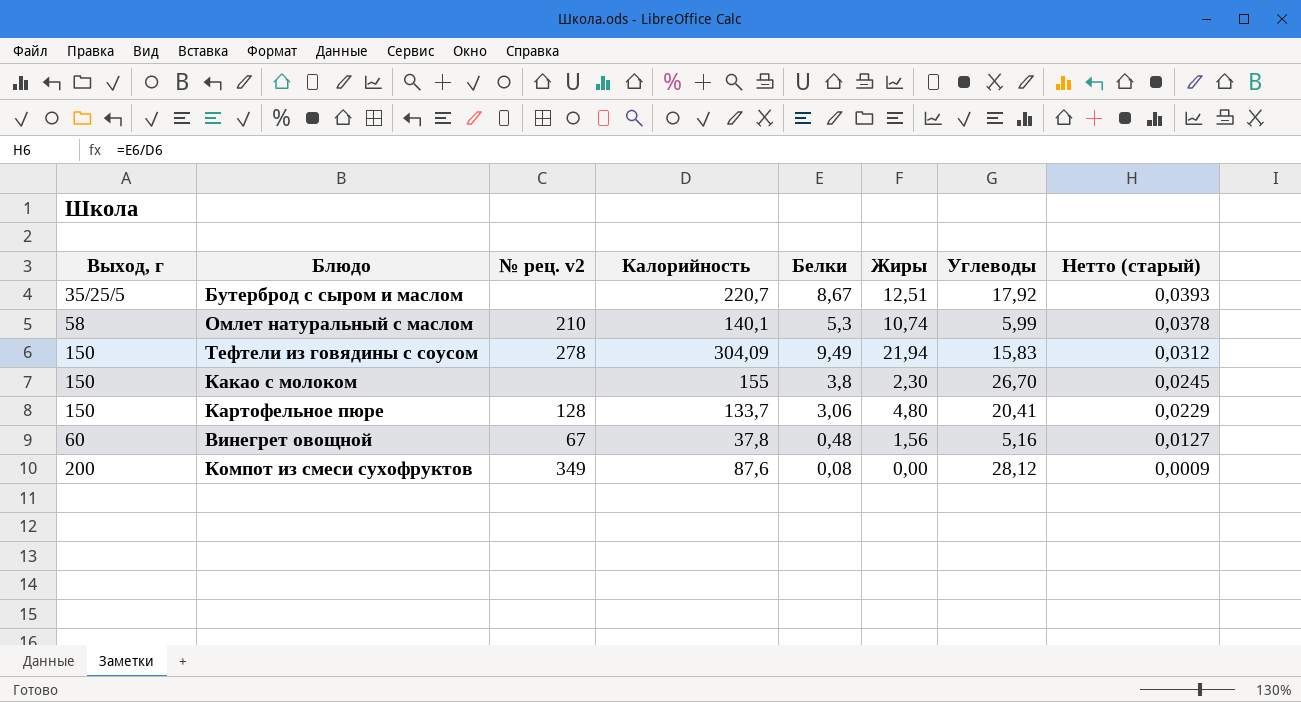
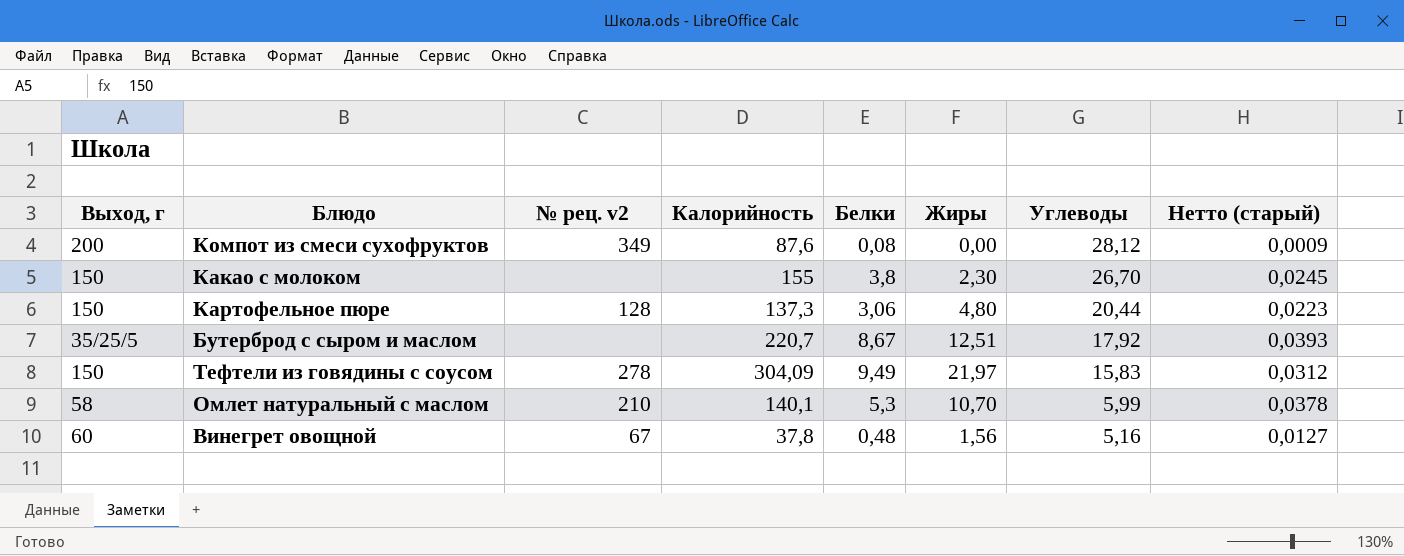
row order: Нетто (старый) descending -> Углеводы descending
Картофельное пюре | Калорийность: 133,7 -> 137,3
Картофельное пюре | Углеводы: 20,41 -> 20,44
Картофельное пюре | Нетто (старый): 0,0229 -> 0,0223
Тефтели из говядины с соусом | Жиры: 21,94 -> 21,97
Омлет натуральный с маслом | Жиры: 10,74 -> 10,70

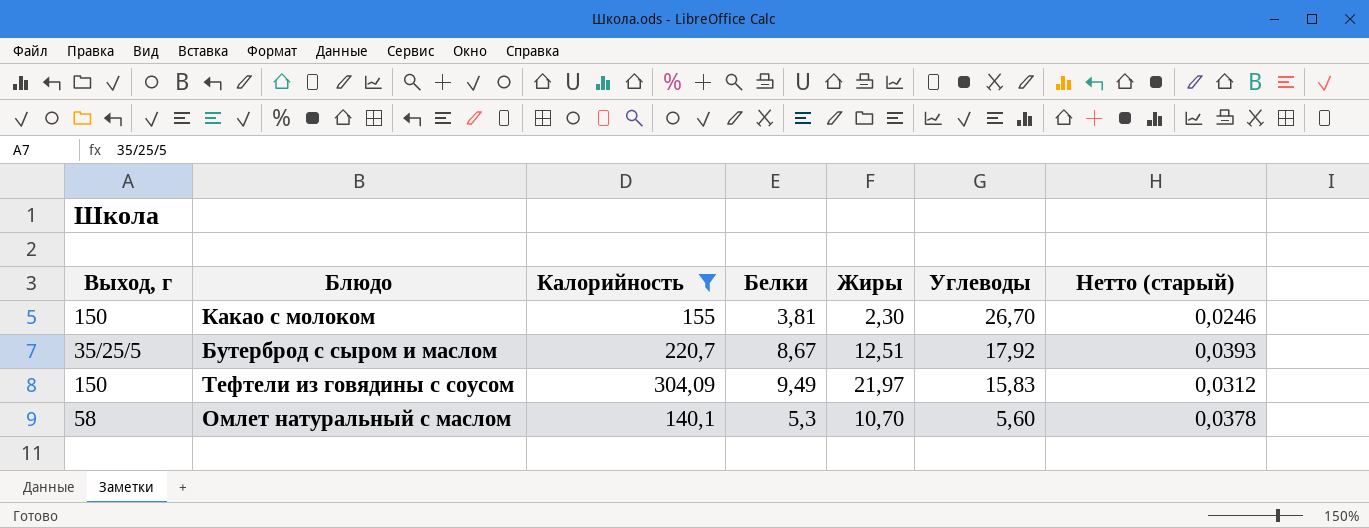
filter: none -> Калорийность >= 140,1
column № рец. v2 | position: 3 -> none
Какао с молоком | Белки: 3,8 -> 3,81
Какао с молоком | Нетто (старый): 0,0245 -> 0,0246
Омлет натуральный с маслом | Углеводы: 5,99 -> 5,60

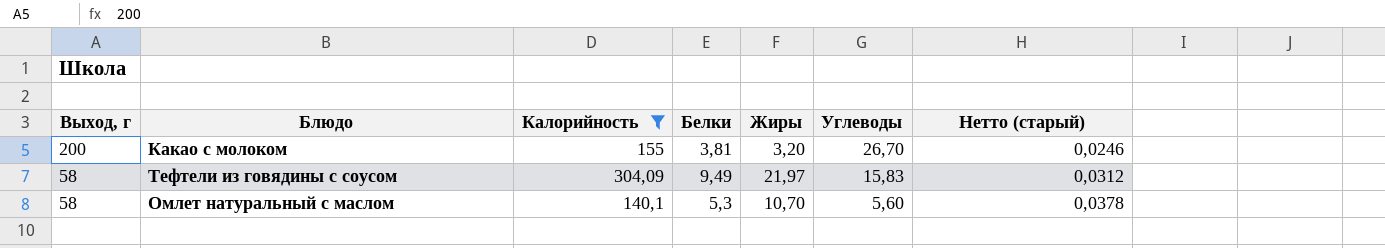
row Бутерброд с сыром и маслом: 35/25/5 | 220,7 | 8,67 | 12,51 | 17,92 | 0,0393 -> none
Какао с молоком | Выход, г: 150 -> 200
Какао с молоком | Жиры: 2,30 -> 3,20
Тефтели из говядины с соусом | Выход, г: 150 -> 58

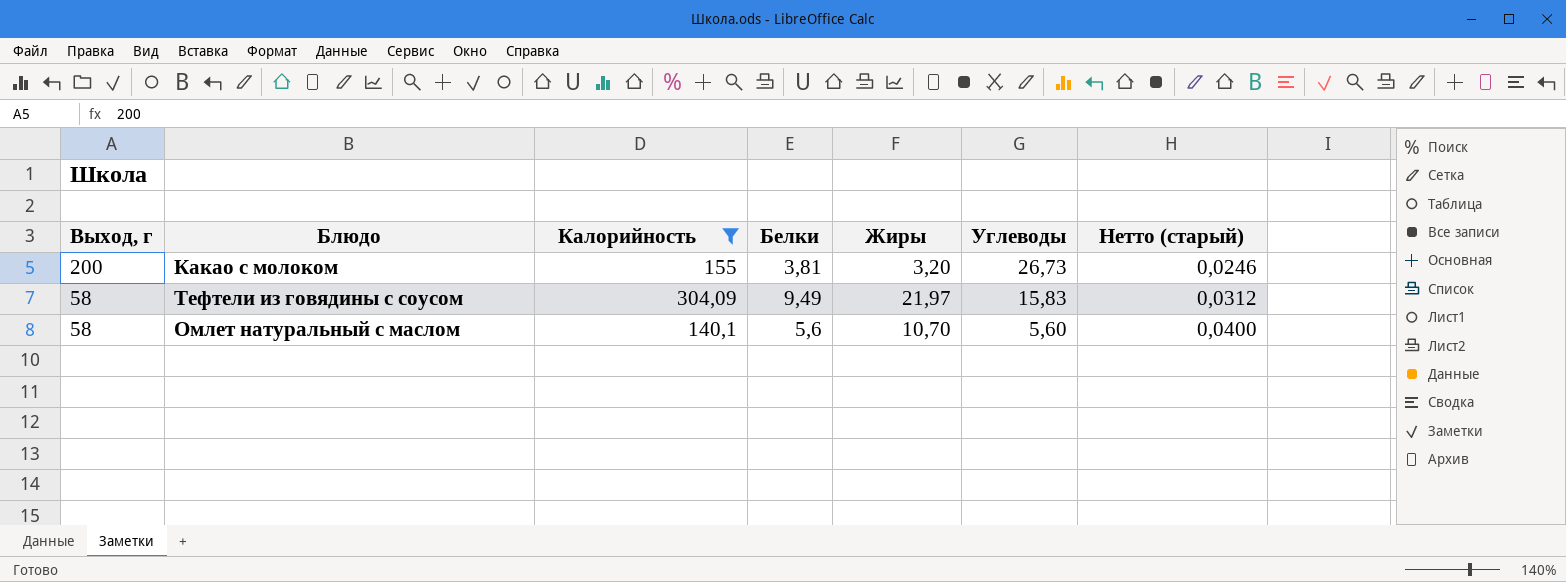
Какао с молоком | Углеводы: 26,70 -> 26,73
Омлет натуральный с маслом | Белки: 5,3 -> 5,6
Омлет натуральный с маслом | Нетто (старый): 0,0378 -> 0,0400

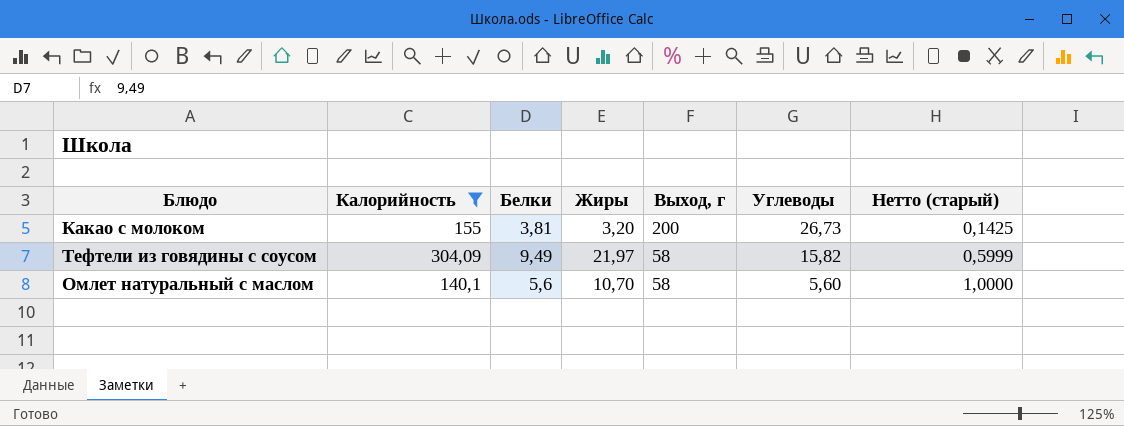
column Выход, г | position: 1 -> 5
column Нетто (старый) | formula: [Белки] / [Калорийность] -> [Белки] / [Углеводы]
Тефтели из говядины с соусом | Углеводы: 15,83 -> 15,82

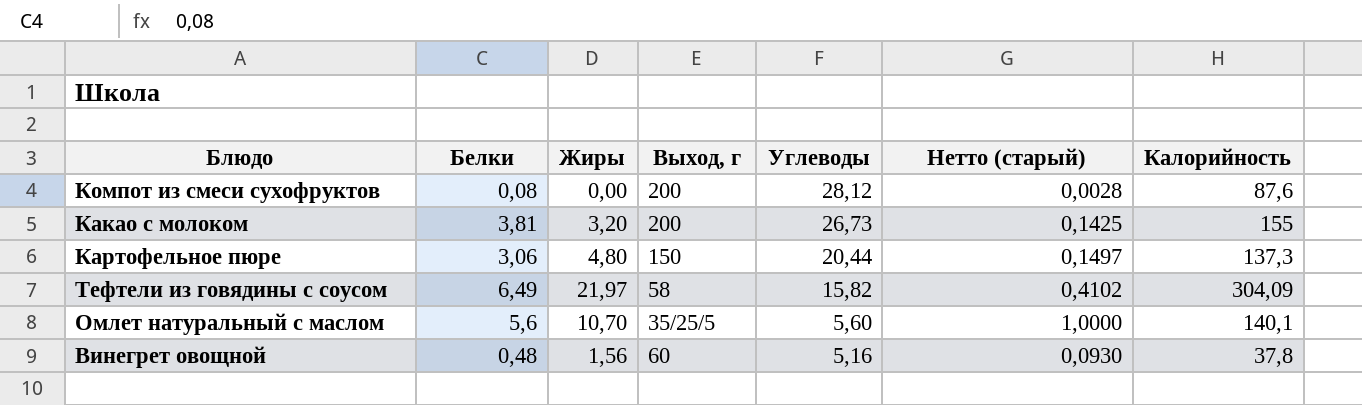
filter: Калорийность >= 140,1 -> none
column Калорийность | position: 2 -> 7
Тефтели из говядины с соусом | Белки: 9,49 -> 6,49
Тефтели из говядины с соусом | Нетто (старый): 0,5999 -> 0,4102
Омлет натуральный с маслом | Выход, г: 58 -> 35/25/5

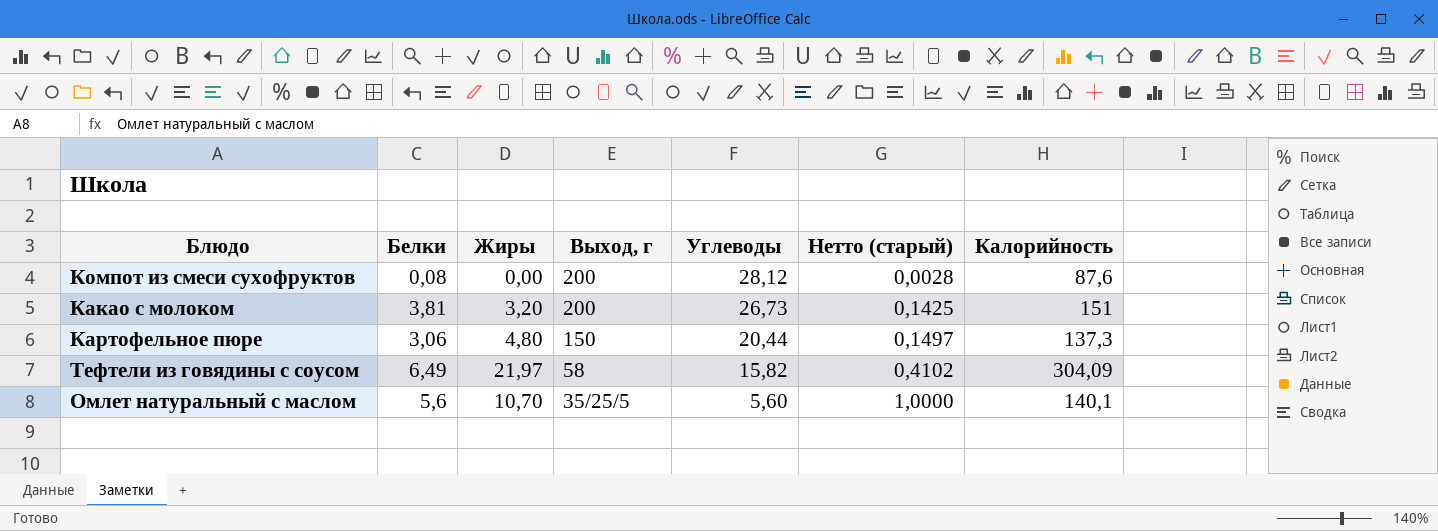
row Винегрет овощной: 0,48 | 1,56 | 60 | 5,16 | 0,0930 | 37,8 -> none
Какао с молоком | Калорийность: 155 -> 151

